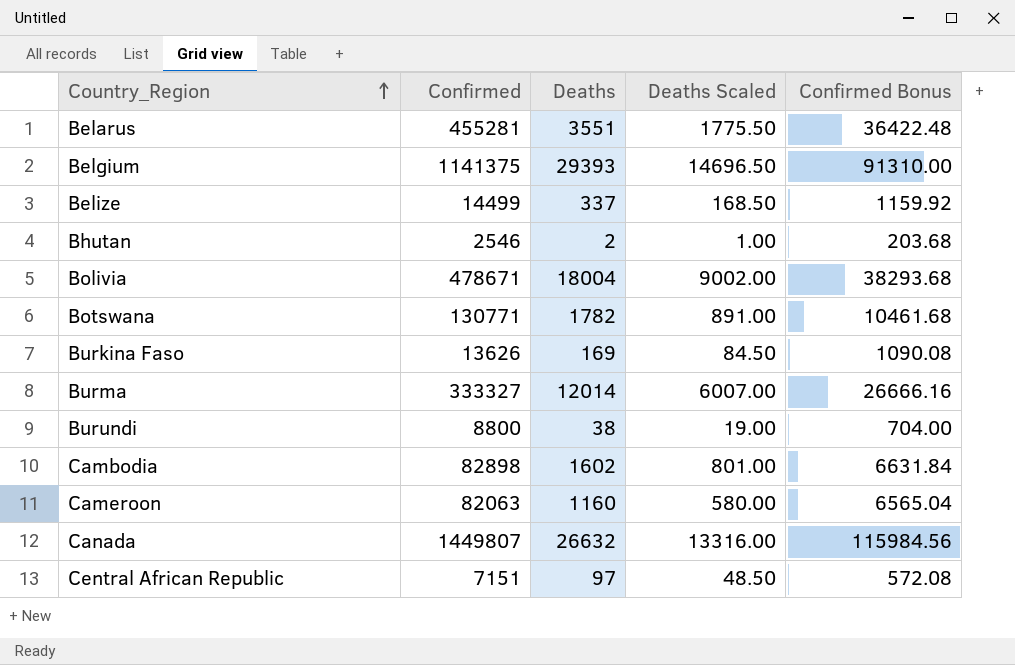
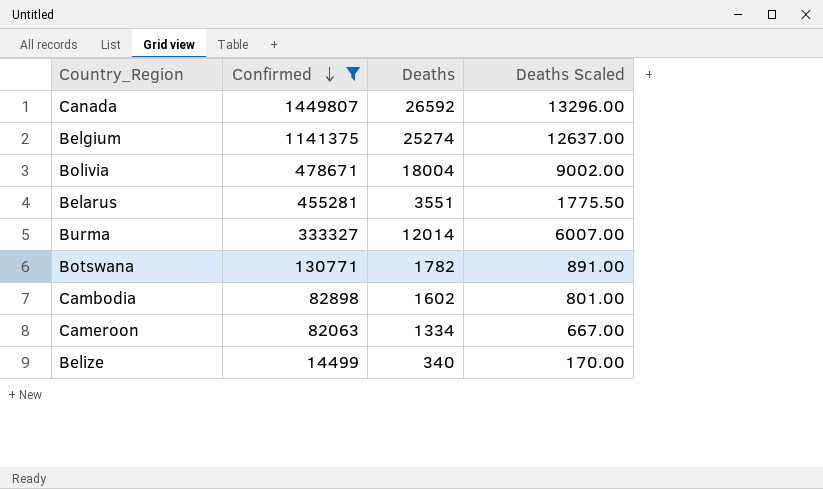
filter: none -> Confirmed >= 14499
row order: Country_Region ascending -> Confirmed descending
column Confirmed Bonus | formula: [Confirmed] * 0.08 -> none
Canada | Deaths: 26632 -> 26592
Canada | Deaths Scaled: 13316.00 -> 13296.00
Belgium | Deaths: 29393 -> 25274
Belgium | Deaths Scaled: 14696.50 -> 12637.00
Cameroon | Deaths: 1160 -> 1334
Cameroon | Deaths Scaled: 580.00 -> 667.00
Belize | Deaths: 337 -> 340
Belize | Deaths Scaled: 168.50 -> 170.00

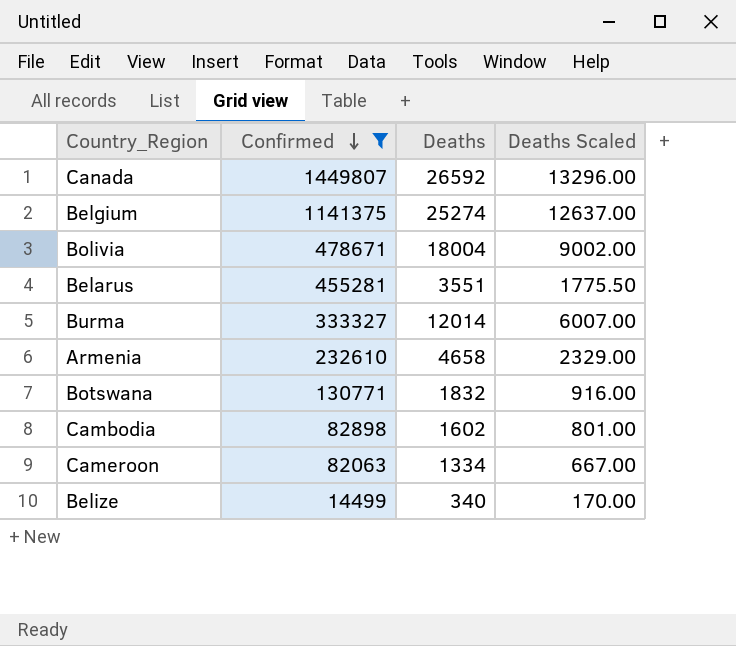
row Armenia: none -> 232610 | 4658 | 2329.00
Botswana | Deaths: 1782 -> 1832
Botswana | Deaths Scaled: 891.00 -> 916.00

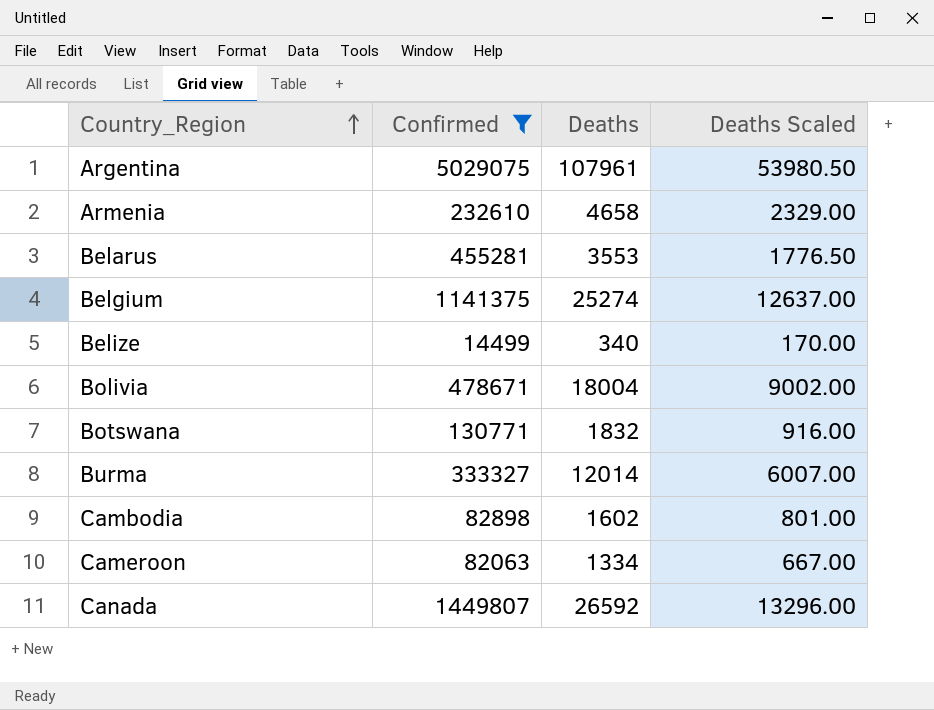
row order: Confirmed descending -> Country_Region ascending
row Argentina: none -> 5029075 | 107961 | 53980.50
Belarus | Deaths: 3551 -> 3553
Belarus | Deaths Scaled: 1775.50 -> 1776.50

